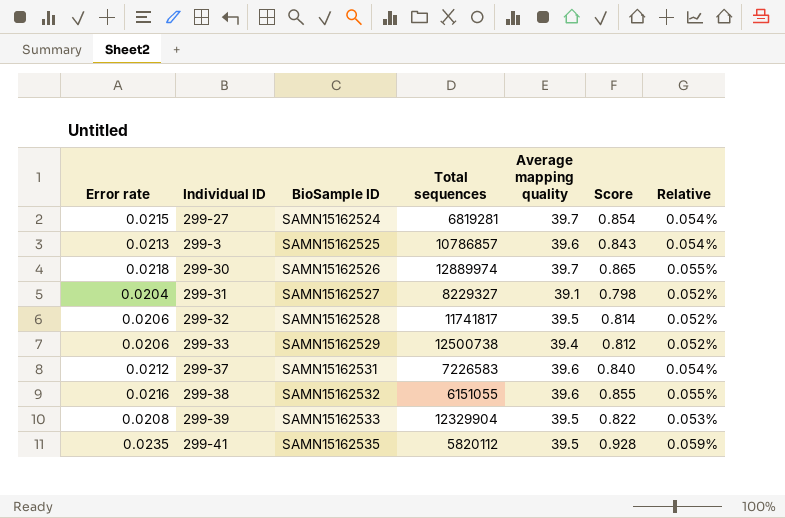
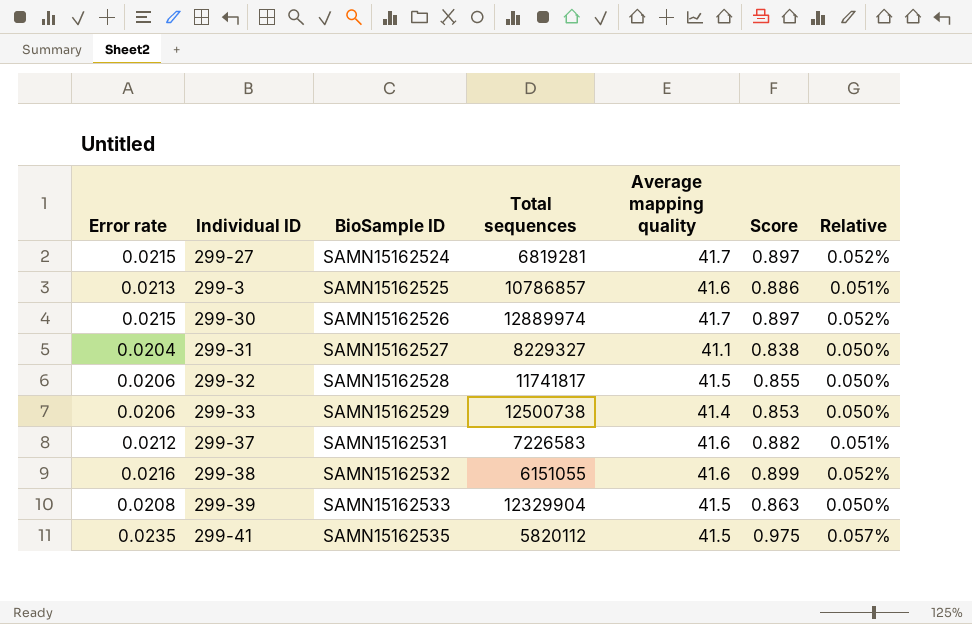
299-27 | Average mapping quality: 39.7 -> 41.7
299-27 | Score: 0.854 -> 0.897
299-27 | Relative: 0.054% -> 0.052%
299-3 | Average mapping quality: 39.6 -> 41.6
299-3 | Score: 0.843 -> 0.886
299-3 | Relative: 0.054% -> 0.051%
299-30 | Error rate: 0.0218 -> 0.0215
299-30 | Average mapping quality: 39.7 -> 41.7
299-30 | Score: 0.865 -> 0.897
299-30 | Relative: 0.055% -> 0.052%
299-31 | Average mapping quality: 39.1 -> 41.1
299-31 | Score: 0.798 -> 0.838
299-31 | Relative: 0.052% -> 0.050%
299-32 | Average mapping quality: 39.5 -> 41.5
299-32 | Score: 0.814 -> 0.855
299-32 | Relative: 0.052% -> 0.050%
299-33 | Average mapping quality: 39.4 -> 41.4
299-33 | Score: 0.812 -> 0.853
299-33 | Relative: 0.052% -> 0.050%
299-37 | Average mapping quality: 39.6 -> 41.6
299-37 | Score: 0.840 -> 0.882
299-37 | Relative: 0.054% -> 0.051%
299-38 | Average mapping quality: 39.6 -> 41.6
299-38 | Score: 0.855 -> 0.899
299-38 | Relative: 0.055% -> 0.052%
299-39 | Average mapping quality: 39.5 -> 41.5
299-39 | Score: 0.822 -> 0.863
299-39 | Relative: 0.053% -> 0.050%
299-41 | Average mapping quality: 39.5 -> 41.5
299-41 | Score: 0.928 -> 0.975
299-41 | Relative: 0.059% -> 0.057%

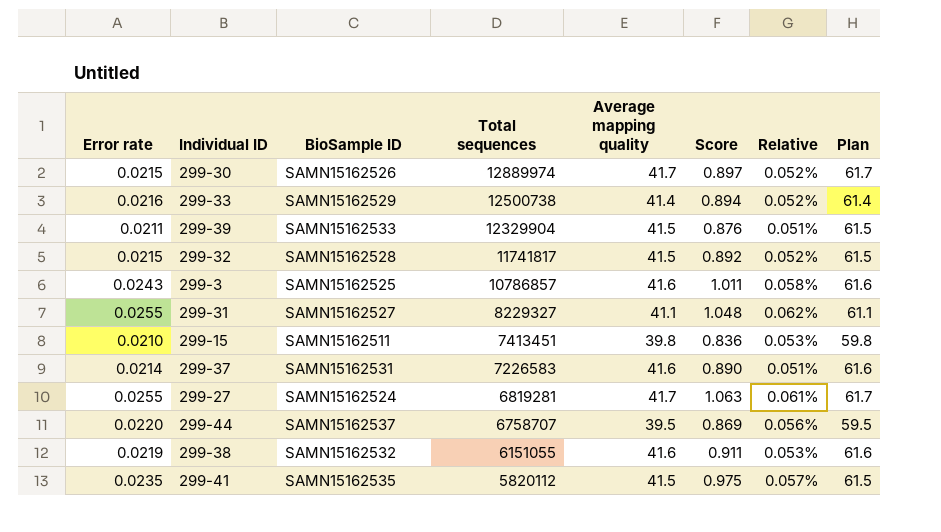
row order: BioSample ID ascending -> Total sequences descending
column Plan | formula: none -> [Average mapping quality] + 20
299-33 | Error rate: 0.0206 -> 0.0216
299-33 | Score: 0.853 -> 0.894
299-33 | Relative: 0.050% -> 0.052%
299-39 | Error rate: 0.0208 -> 0.0211
299-39 | Score: 0.863 -> 0.876
299-39 | Relative: 0.050% -> 0.051%
299-32 | Error rate: 0.0206 -> 0.0215
299-32 | Score: 0.855 -> 0.892
299-32 | Relative: 0.050% -> 0.052%
299-3 | Error rate: 0.0213 -> 0.0243
299-3 | Score: 0.886 -> 1.011
299-3 | Relative: 0.051% -> 0.058%
299-31 | Error rate: 0.0204 -> 0.0255
299-31 | Score: 0.838 -> 1.048
299-31 | Relative: 0.050% -> 0.062%
row 299-15: none -> 0.0210 | SAMN15162511 | 7413451 | 39.8 | 0.836 | 0.053% | 59.8
299-37 | Error rate: 0.0212 -> 0.0214
299-37 | Score: 0.882 -> 0.890
299-27 | Error rate: 0.0215 -> 0.0255
299-27 | Score: 0.897 -> 1.063
299-27 | Relative: 0.052% -> 0.061%
row 299-44: none -> 0.0220 | SAMN15162537 | 6758707 | 39.5 | 0.869 | 0.056% | 59.5
299-38 | Error rate: 0.0216 -> 0.0219
299-38 | Score: 0.899 -> 0.911
299-38 | Relative: 0.052% -> 0.053%

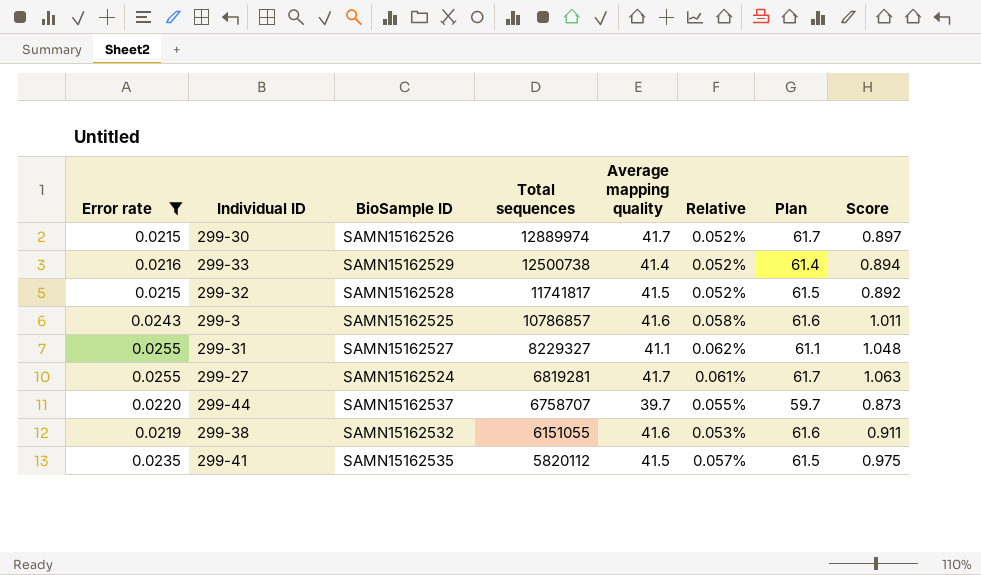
filter: none -> Error rate >= 0.0215
column Score | position: 6 -> 8
299-44 | Average mapping quality: 39.5 -> 39.7
299-44 | Relative: 0.056% -> 0.055%
299-44 | Plan: 59.5 -> 59.7
299-44 | Score: 0.869 -> 0.873

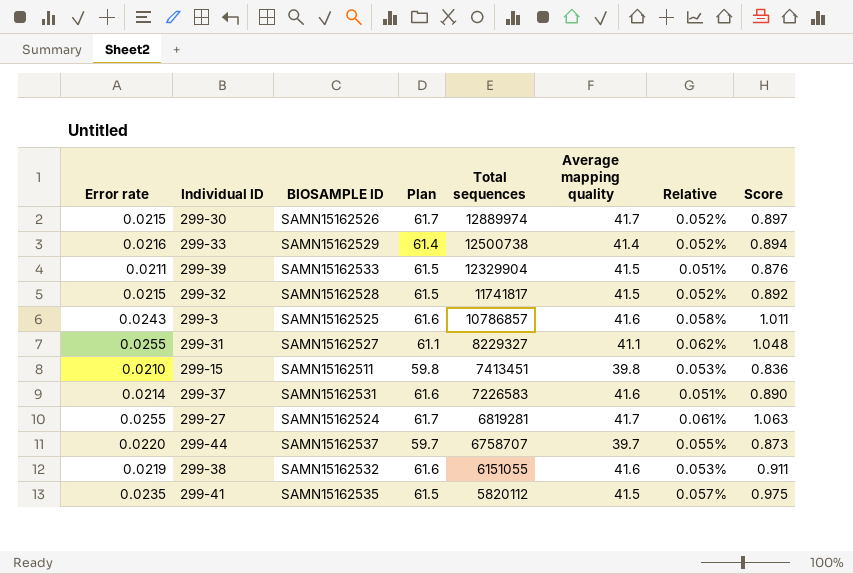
filter: Error rate >= 0.0215 -> none
column name: BioSample ID -> BIOSAMPLE ID
column Plan | position: 7 -> 4

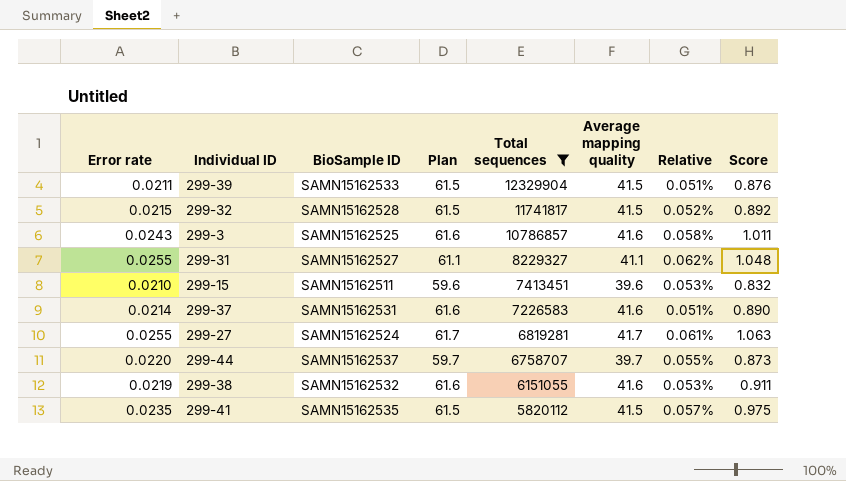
filter: none -> Total sequences <= 12329904
column name: BIOSAMPLE ID -> BioSample ID
299-15 | Plan: 59.8 -> 59.6
299-15 | Average mapping quality: 39.8 -> 39.6
299-15 | Score: 0.836 -> 0.832

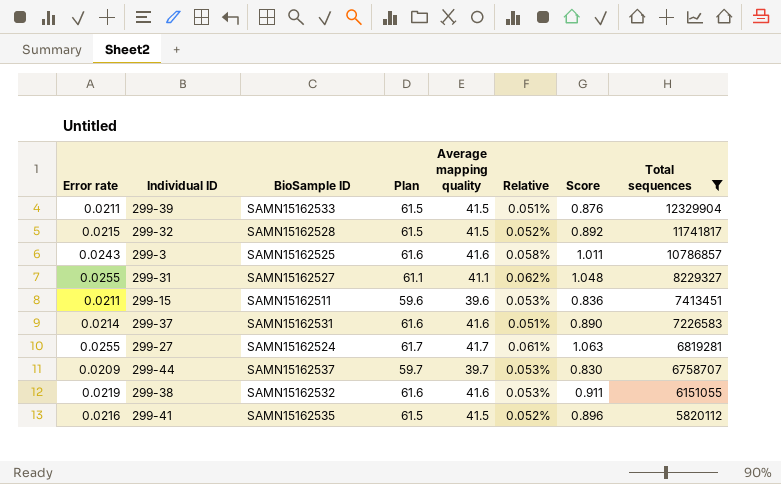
column Total sequences | position: 5 -> 8
299-15 | Error rate: 0.0210 -> 0.0211
299-15 | Score: 0.832 -> 0.836
299-44 | Error rate: 0.0220 -> 0.0209
299-44 | Relative: 0.055% -> 0.053%
299-44 | Score: 0.873 -> 0.830
299-41 | Error rate: 0.0235 -> 0.0216
299-41 | Relative: 0.057% -> 0.052%
299-41 | Score: 0.975 -> 0.896

